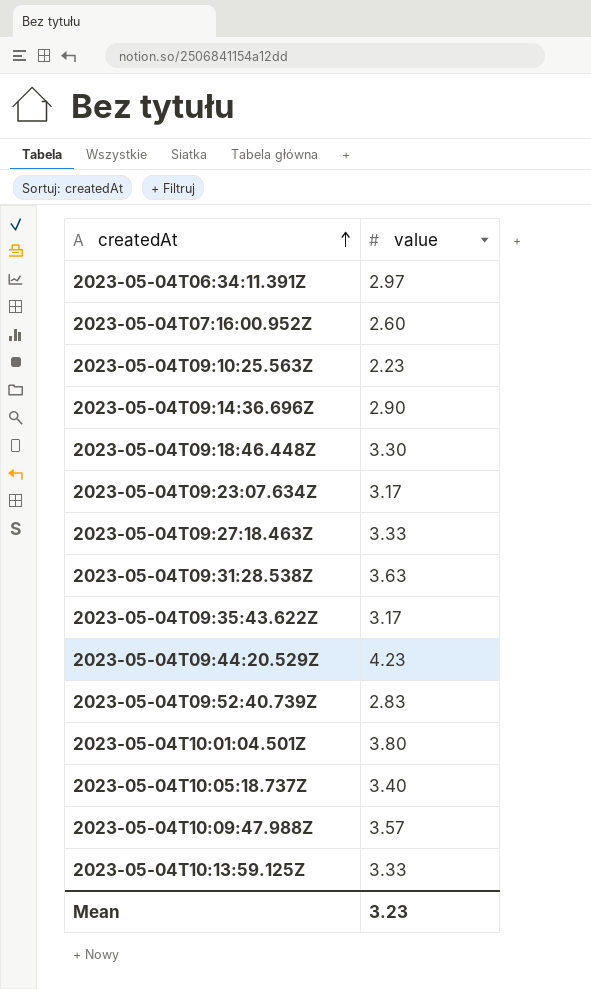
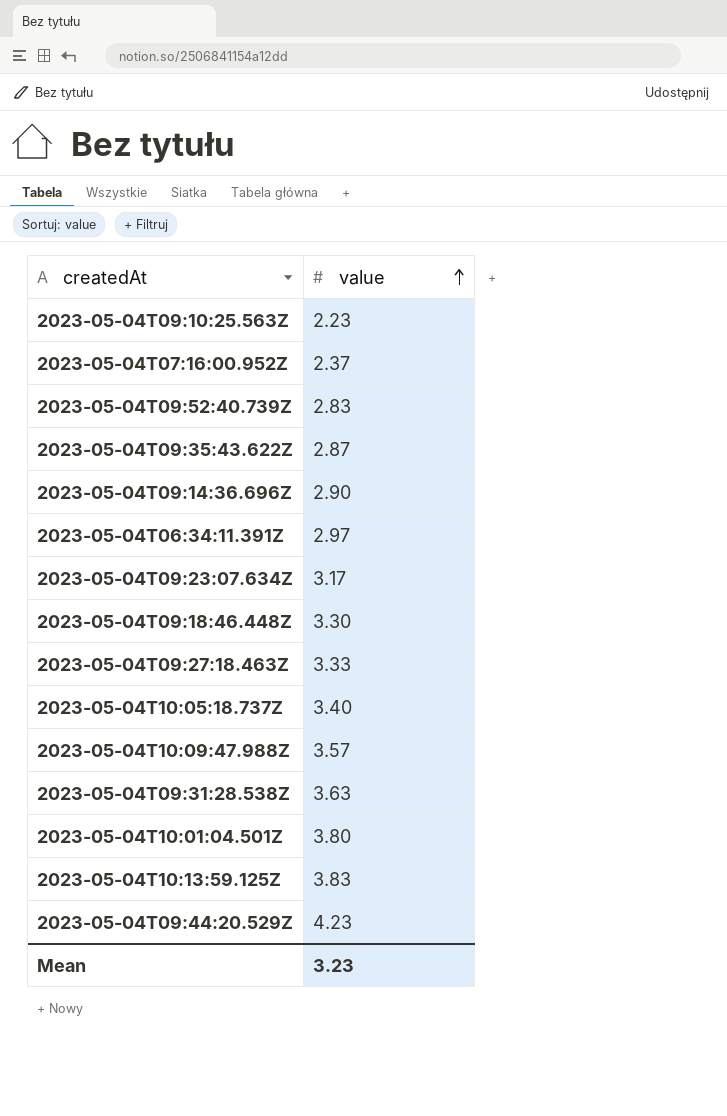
row order: createdAt ascending -> value ascending
2023-05-04T07:16:00.952Z | value: 2.60 -> 2.37
2023-05-04T09:35:43.622Z | value: 3.17 -> 2.87
2023-05-04T10:13:59.125Z | value: 3.33 -> 3.83

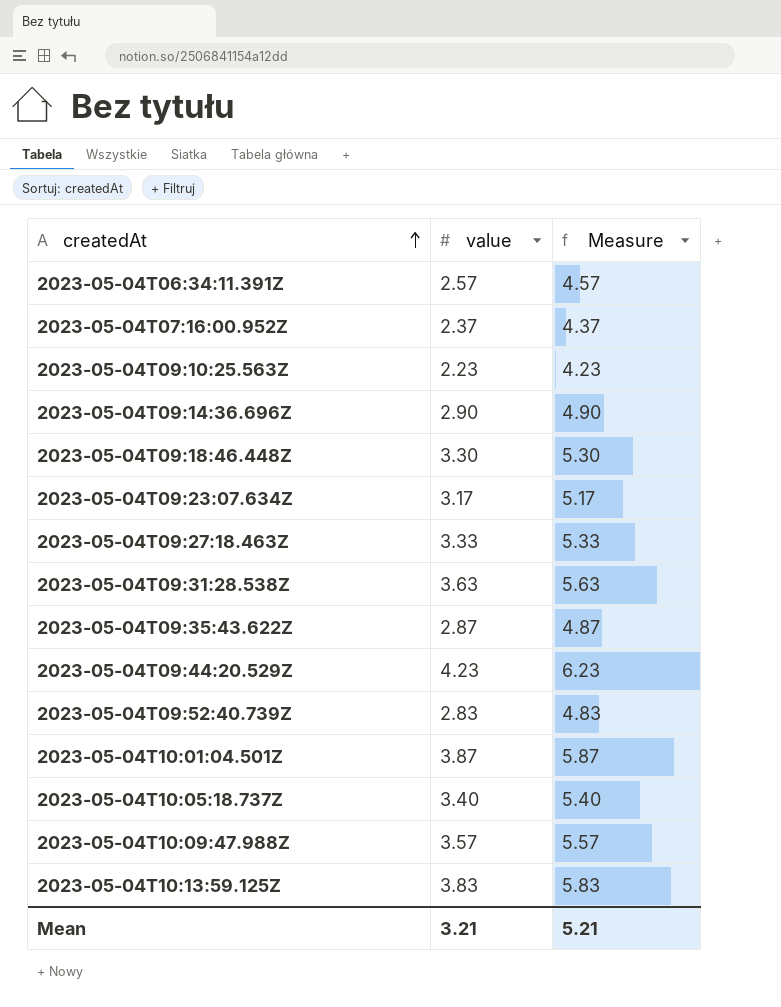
row order: value ascending -> createdAt ascending
column Measure | formula: none -> [value] + 2
2023-05-04T06:34:11.391Z | value: 2.97 -> 2.57
2023-05-04T10:01:04.501Z | value: 3.80 -> 3.87
Mean | value: 3.23 -> 3.21

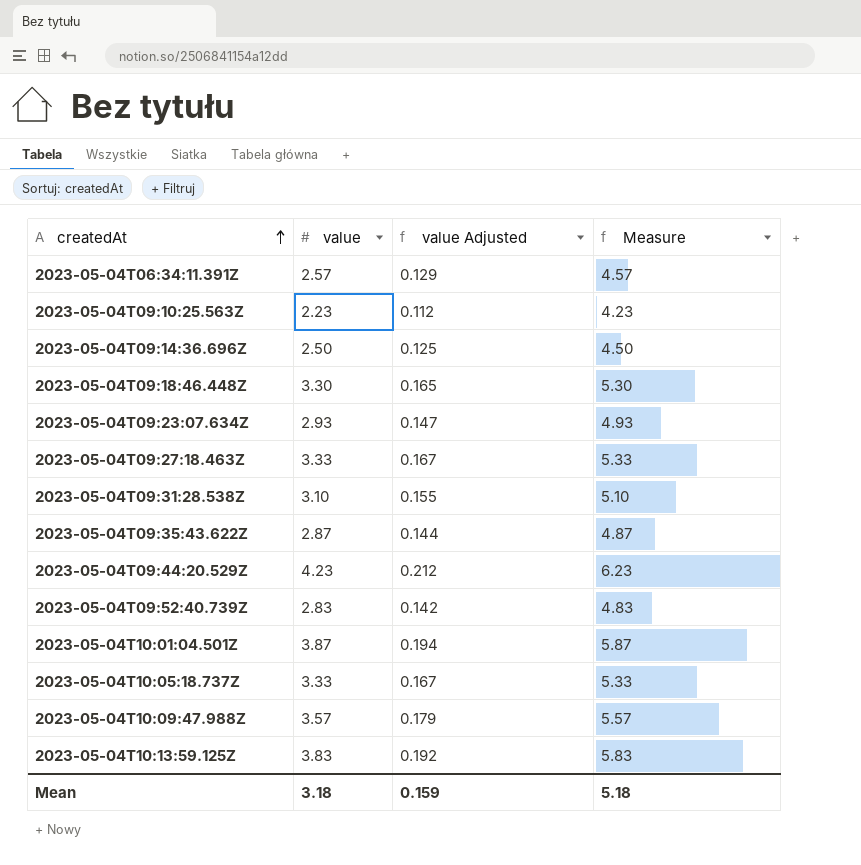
column value Adjusted | formula: none -> [value] * 0.05
row 2023-05-04T07:16:00.952Z: 2.37 | 4.37 -> none
2023-05-04T09:14:36.696Z | value: 2.90 -> 2.50
2023-05-04T09:14:36.696Z | Measure: 4.90 -> 4.50
2023-05-04T09:23:07.634Z | value: 3.17 -> 2.93
2023-05-04T09:23:07.634Z | Measure: 5.17 -> 4.93
2023-05-04T09:31:28.538Z | value: 3.63 -> 3.10
2023-05-04T09:31:28.538Z | Measure: 5.63 -> 5.10
2023-05-04T10:05:18.737Z | value: 3.40 -> 3.33
2023-05-04T10:05:18.737Z | Measure: 5.40 -> 5.33
Mean | value: 3.21 -> 3.18
Mean | Measure: 5.21 -> 5.18

